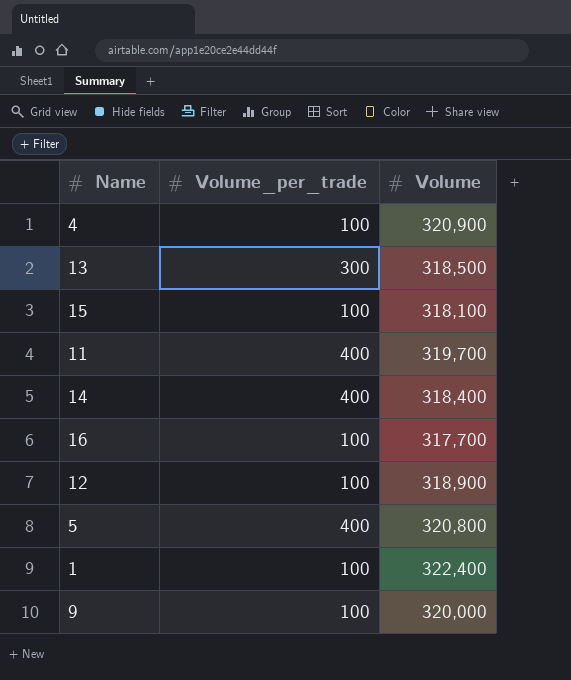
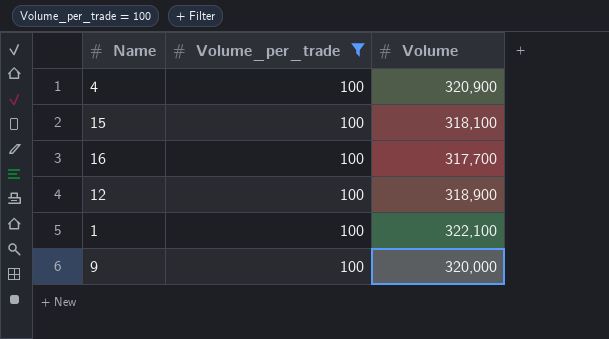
filter: none -> Volume_per_trade = 100
1 | Volume: 322,400 -> 322,100

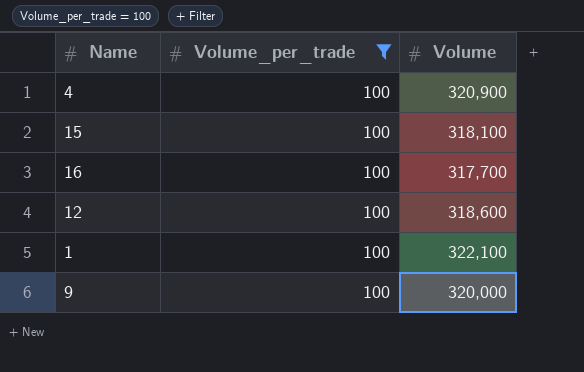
12 | Volume: 318,900 -> 318,600

